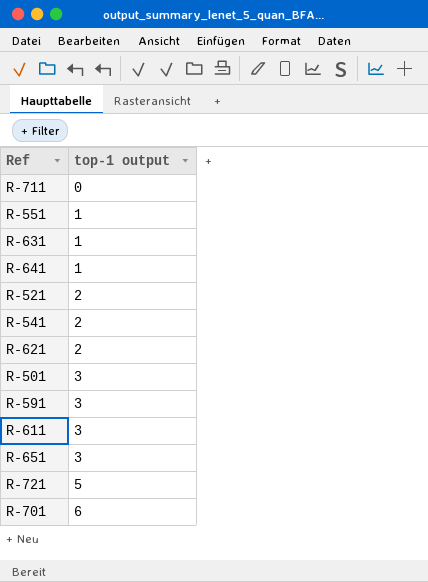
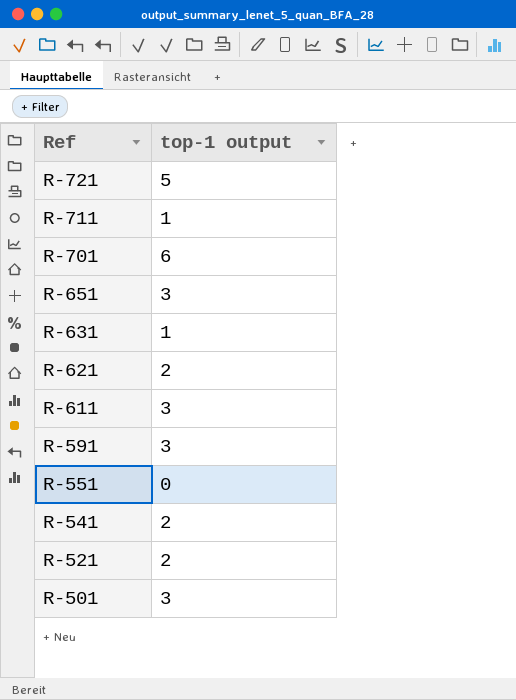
row order: top-1 output ascending -> Ref descending
row R-641: 1 -> none
R-711 | top-1 output: 0 -> 1
R-551 | top-1 output: 1 -> 0

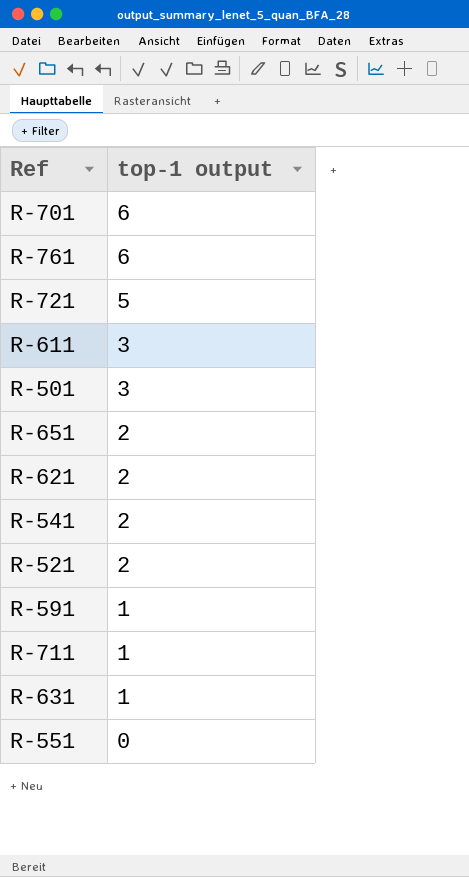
row order: Ref descending -> top-1 output descending
row R-761: none -> 6
R-651 | top-1 output: 3 -> 2
R-591 | top-1 output: 3 -> 1

